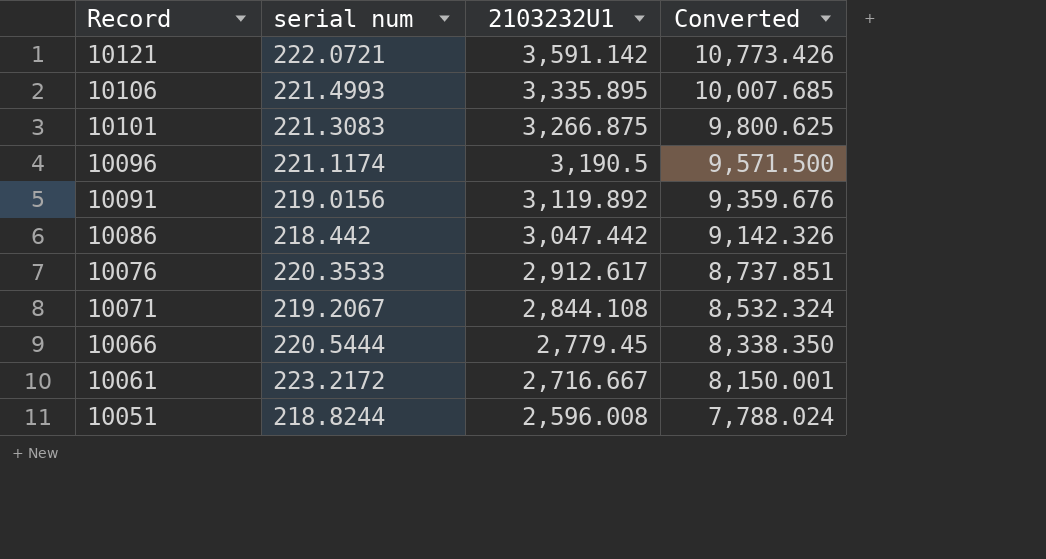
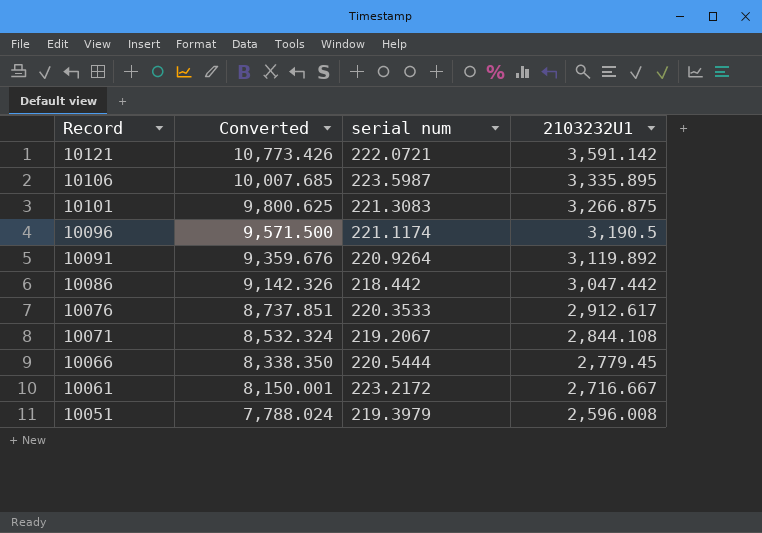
column Converted | position: 4 -> 2
10106 | serial num: 221.4993 -> 223.5987
10091 | serial num: 219.0156 -> 220.9264
10051 | serial num: 218.8244 -> 219.3979

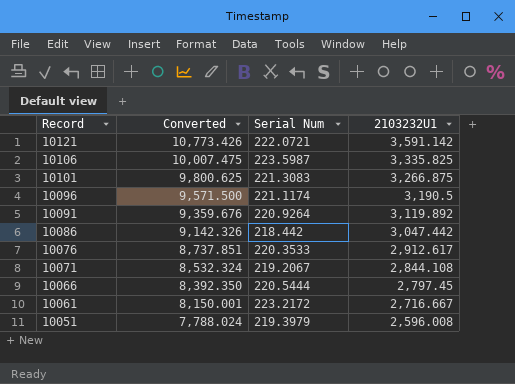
column name: serial num -> Serial Num
10106 | Converted: 10,007.685 -> 10,007.475
10106 | 2103232U1: 3,335.895 -> 3,335.825
10066 | Converted: 8,338.350 -> 8,392.350
10066 | 2103232U1: 2,779.45 -> 2,797.45

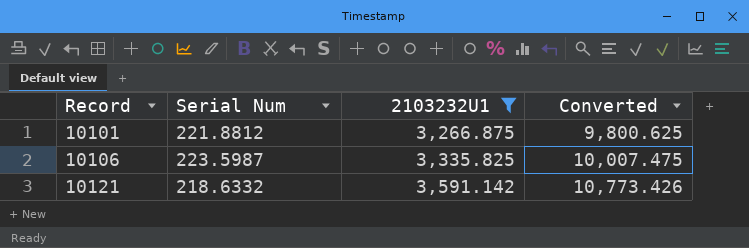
filter: none -> 2103232U1 >= 3,266.875
row order: Record descending -> Record ascending
column Converted | position: 2 -> 4
10101 | Serial Num: 221.3083 -> 221.8812
10121 | Serial Num: 222.0721 -> 218.6332

